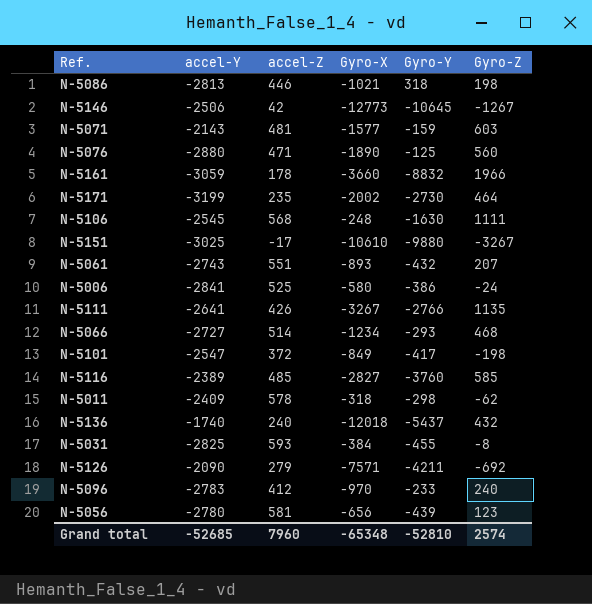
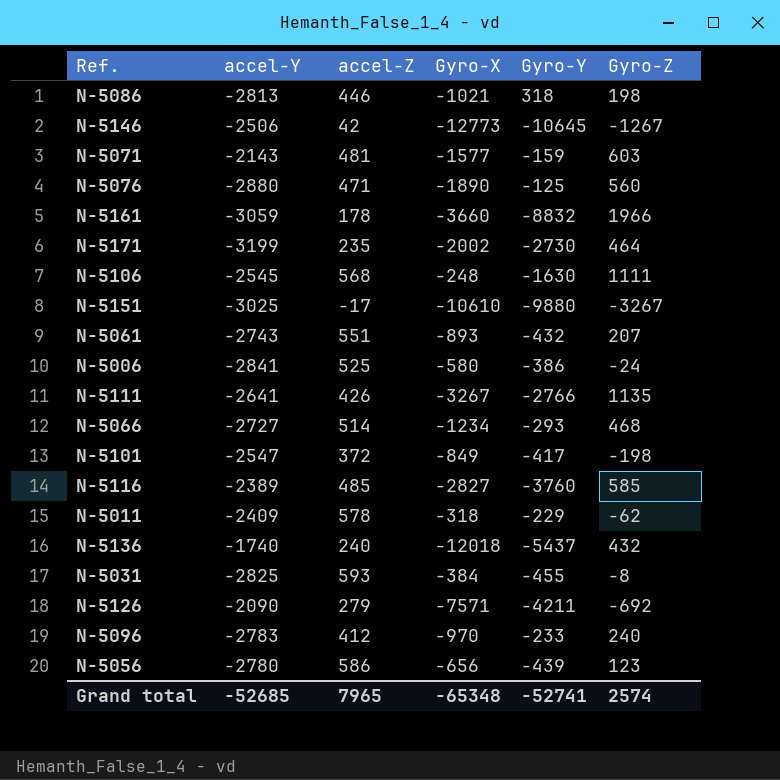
N-5011 | Gyro-Y: -298 -> -229
N-5056 | accel-Z: 581 -> 586
Grand total | accel-Z: 7960 -> 7965
Grand total | Gyro-Y: -52810 -> -52741

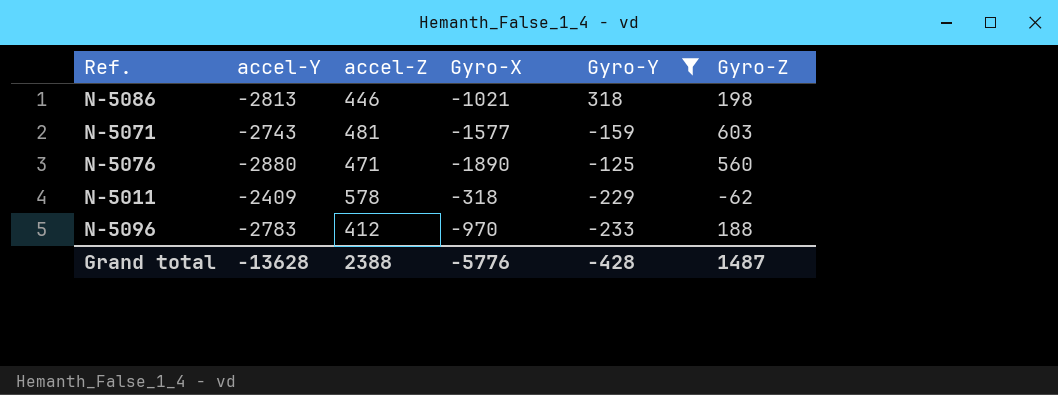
filter: none -> Gyro-Y >= -233
N-5071 | accel-Y: -2143 -> -2743
N-5096 | Gyro-Z: 240 -> 188
Grand total | accel-Y: -52685 -> -13628
Grand total | accel-Z: 7965 -> 2388
Grand total | Gyro-X: -65348 -> -5776
Grand total | Gyro-Y: -52741 -> -428
Grand total | Gyro-Z: 2574 -> 1487

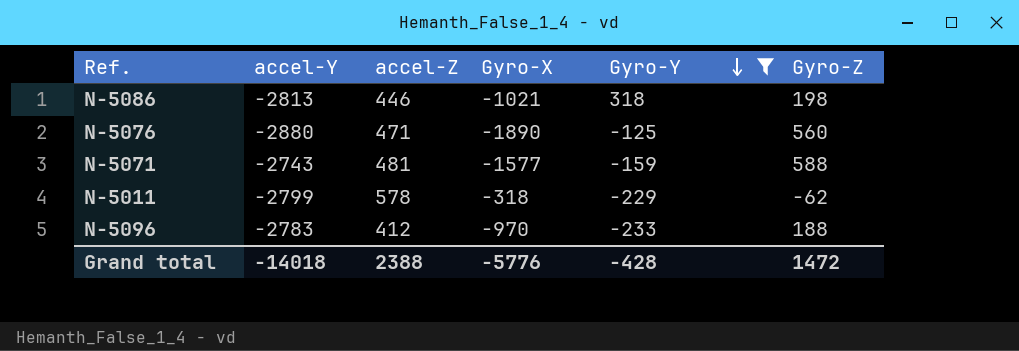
row order: none -> Gyro-Y descending
N-5071 | Gyro-Z: 603 -> 588
N-5011 | accel-Y: -2409 -> -2799
Grand total | accel-Y: -13628 -> -14018
Grand total | Gyro-Z: 1487 -> 1472

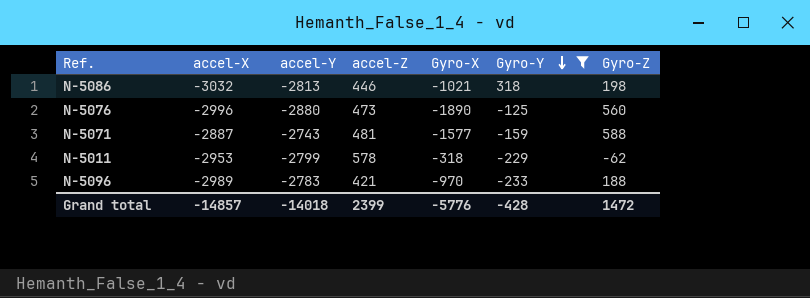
column accel-X | position: none -> 2
N-5076 | accel-Z: 471 -> 473
N-5096 | accel-Z: 412 -> 421
Grand total | accel-Z: 2388 -> 2399

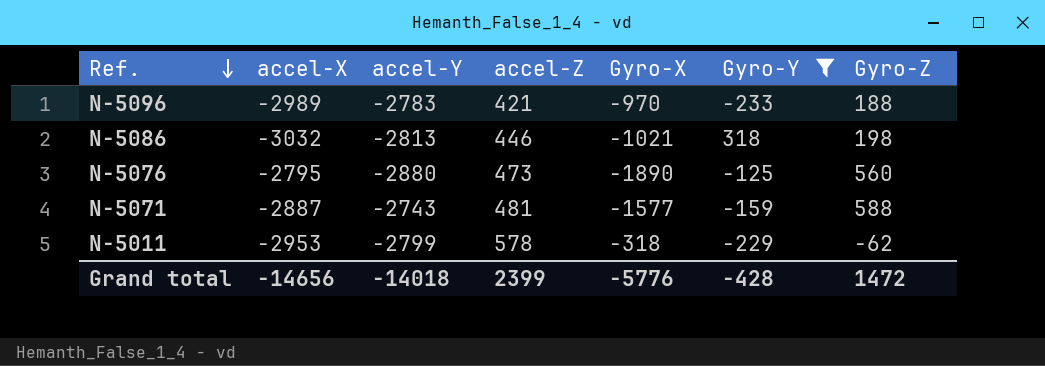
row order: Gyro-Y descending -> Ref. descending
N-5076 | accel-X: -2996 -> -2795
Grand total | accel-X: -14857 -> -14656

